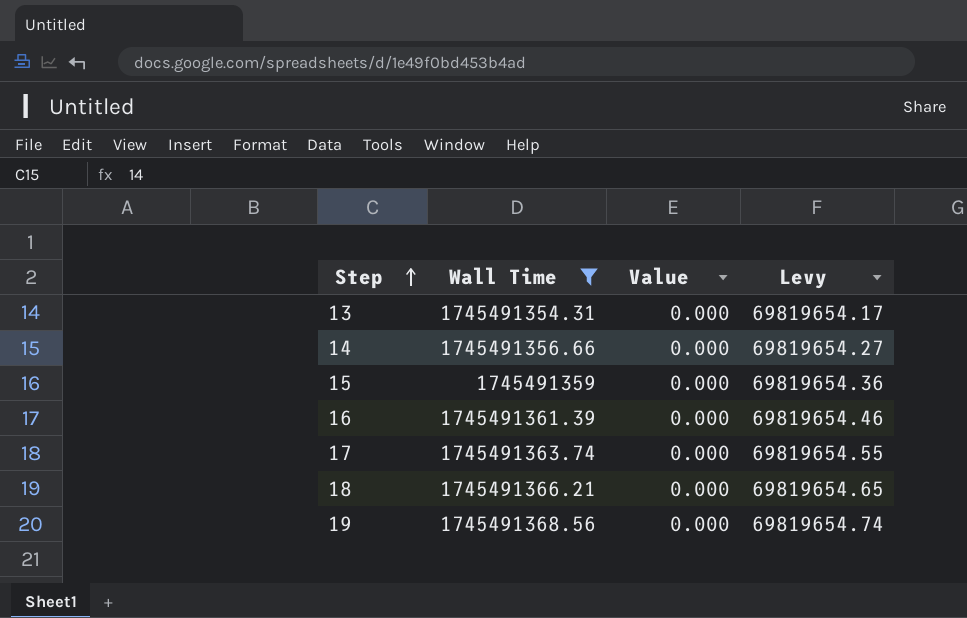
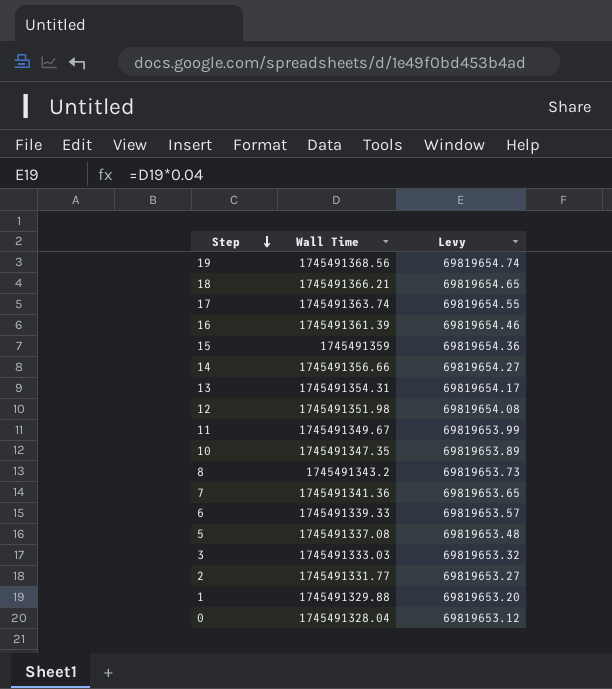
filter: Wall Time >= 1745491354.31 -> none
row order: Step ascending -> Step descending
column Value | position: 3 -> none

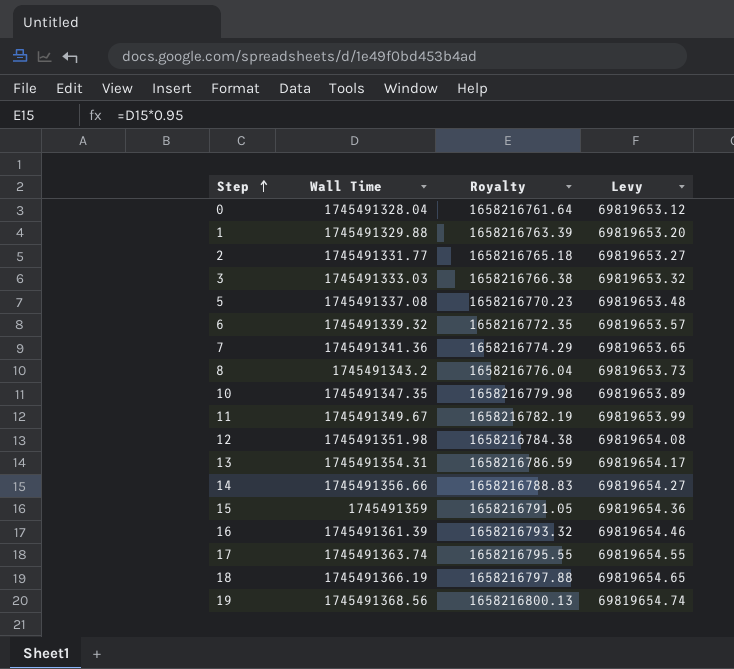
row order: Step descending -> Step ascending
column Royalty | formula: none -> [Wall Time] * 0.95
6 | Wall Time: 1745491339.33 -> 1745491339.32
18 | Wall Time: 1745491366.21 -> 1745491366.19

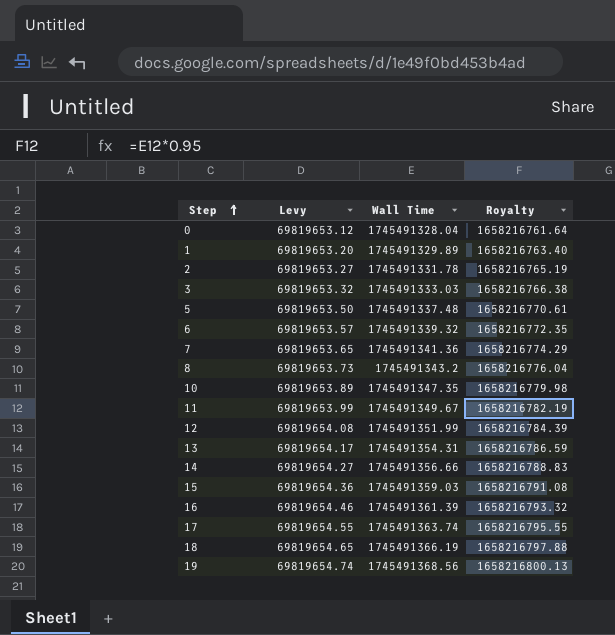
column Levy | position: 4 -> 2
1 | Wall Time: 1745491329.88 -> 1745491329.89
1 | Royalty: 1658216763.39 -> 1658216763.40
2 | Wall Time: 1745491331.77 -> 1745491331.78
2 | Royalty: 1658216765.18 -> 1658216765.19
5 | Levy: 69819653.48 -> 69819653.50
5 | Wall Time: 1745491337.08 -> 1745491337.48
5 | Royalty: 1658216770.23 -> 1658216770.61
12 | Wall Time: 1745491351.98 -> 1745491351.99
12 | Royalty: 1658216784.38 -> 1658216784.39
15 | Wall Time: 1745491359 -> 1745491359.03
15 | Royalty: 1658216791.05 -> 1658216791.08

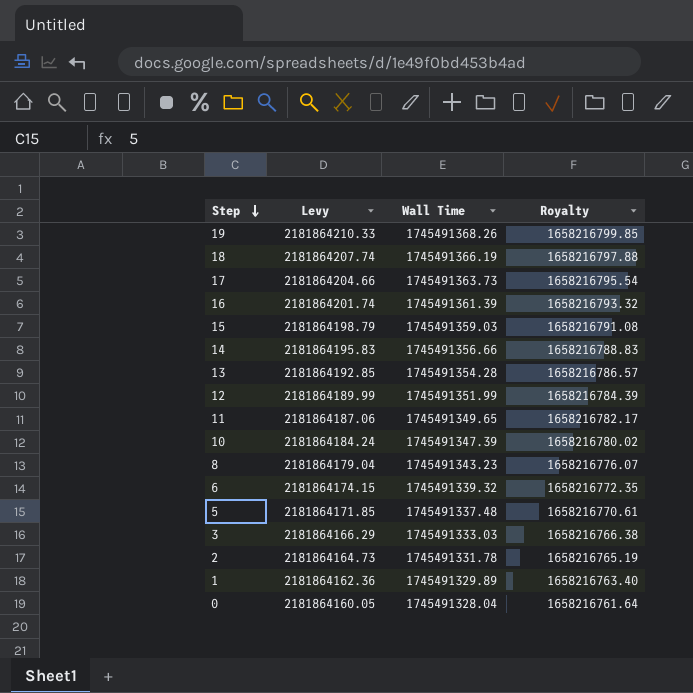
row order: Step ascending -> Step descending
column Levy | formula: [Wall Time] * 0.04 -> [Wall Time] * 1.25
row 7: 69819653.65 | 1745491341.36 | 1658216774.29 -> none
19 | Wall Time: 1745491368.56 -> 1745491368.26
19 | Royalty: 1658216800.13 -> 1658216799.85
17 | Wall Time: 1745491363.74 -> 1745491363.73
17 | Royalty: 1658216795.55 -> 1658216795.54
13 | Wall Time: 1745491354.31 -> 1745491354.28
13 | Royalty: 1658216786.59 -> 1658216786.57
11 | Wall Time: 1745491349.67 -> 1745491349.65
11 | Royalty: 1658216782.19 -> 1658216782.17
10 | Wall Time: 1745491347.35 -> 1745491347.39
10 | Royalty: 1658216779.98 -> 1658216780.02
8 | Wall Time: 1745491343.2 -> 1745491343.23
8 | Royalty: 1658216776.04 -> 1658216776.07

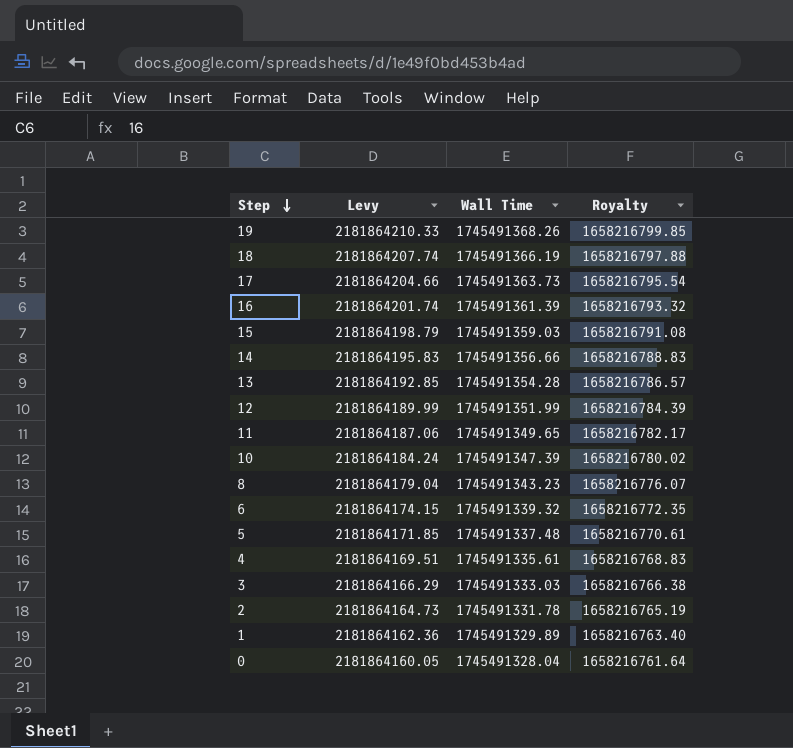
row 4: none -> 2181864169.51 | 1745491335.61 | 1658216768.83

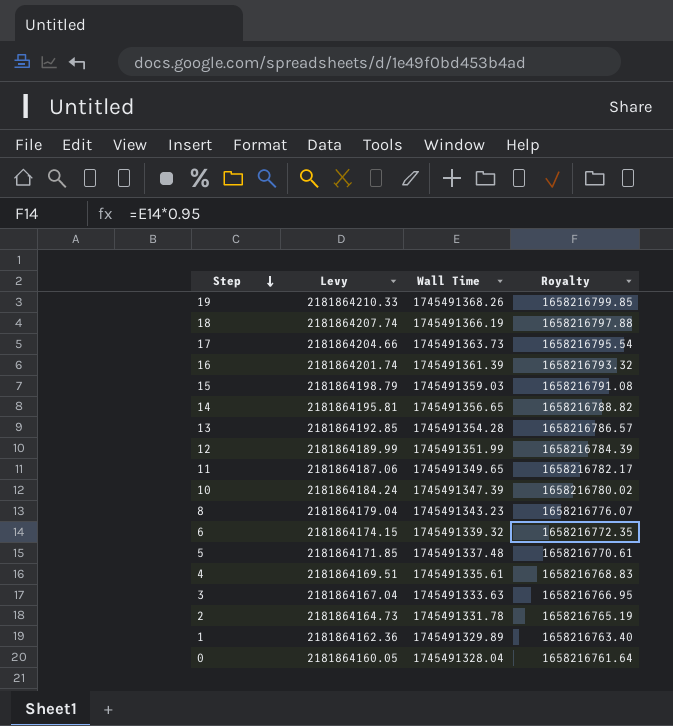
14 | Levy: 2181864195.83 -> 2181864195.81
14 | Wall Time: 1745491356.66 -> 1745491356.65
14 | Royalty: 1658216788.83 -> 1658216788.82
3 | Levy: 2181864166.29 -> 2181864167.04
3 | Wall Time: 1745491333.03 -> 1745491333.63
3 | Royalty: 1658216766.38 -> 1658216766.95

